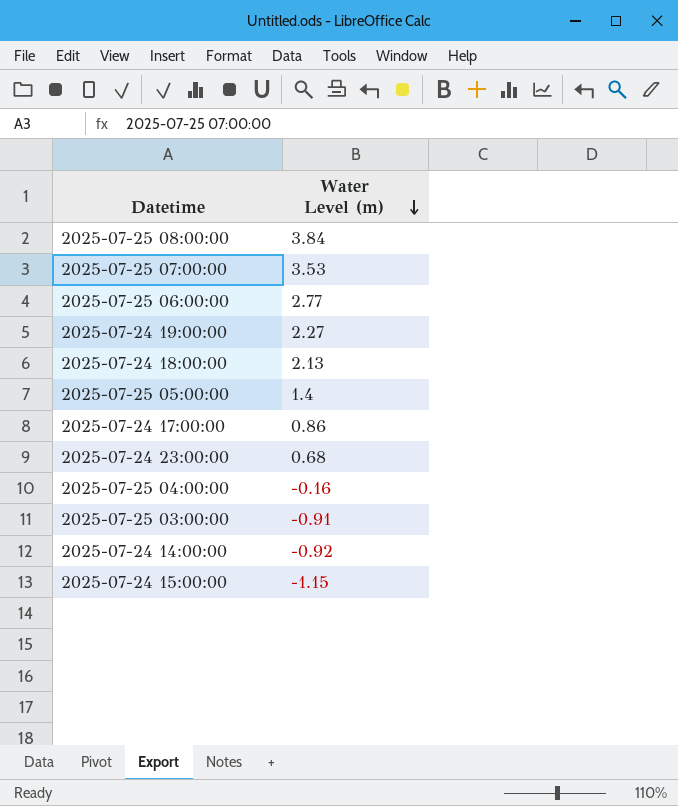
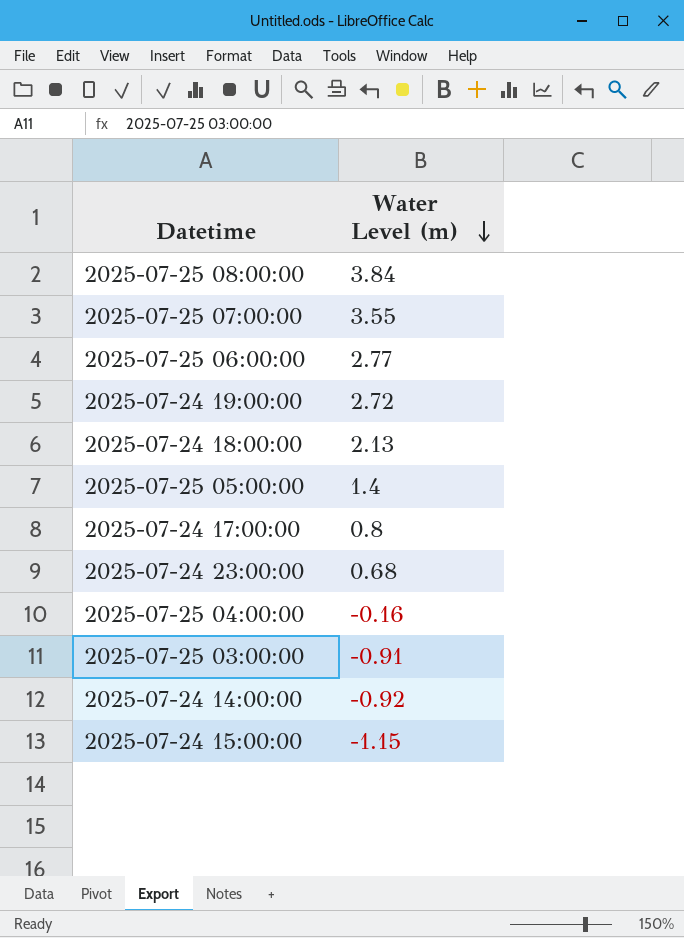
2025-07-25 07:00:00 | Water Level (m): 3.53 -> 3.55
2025-07-24 19:00:00 | Water Level (m): 2.27 -> 2.72
2025-07-24 17:00:00 | Water Level (m): 0.86 -> 0.8

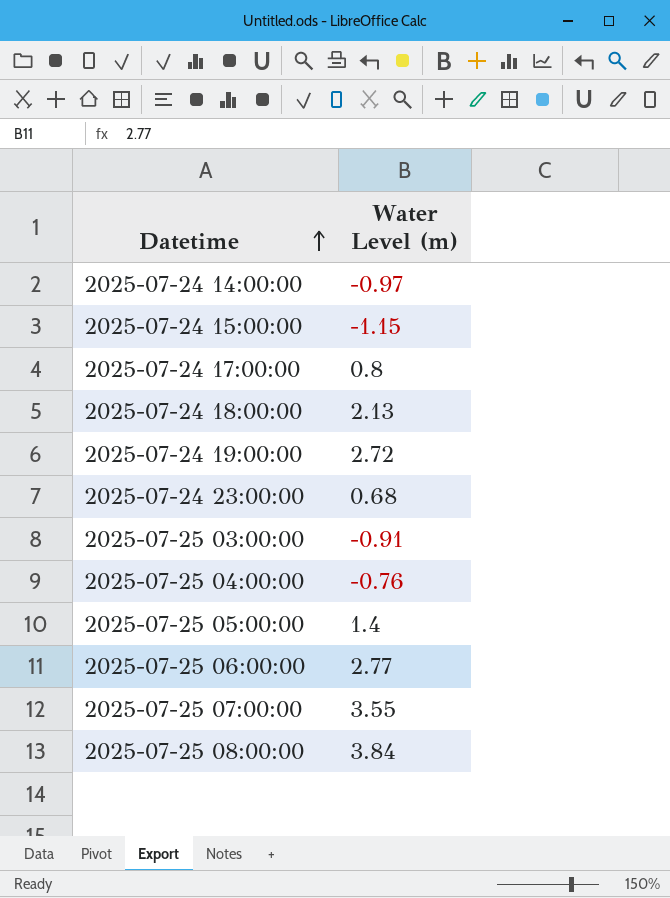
row order: Water Level (m) descending -> Datetime ascending
2025-07-24 14:00:00 | Water Level (m): -0.92 -> -0.97
2025-07-25 04:00:00 | Water Level (m): -0.16 -> -0.76

